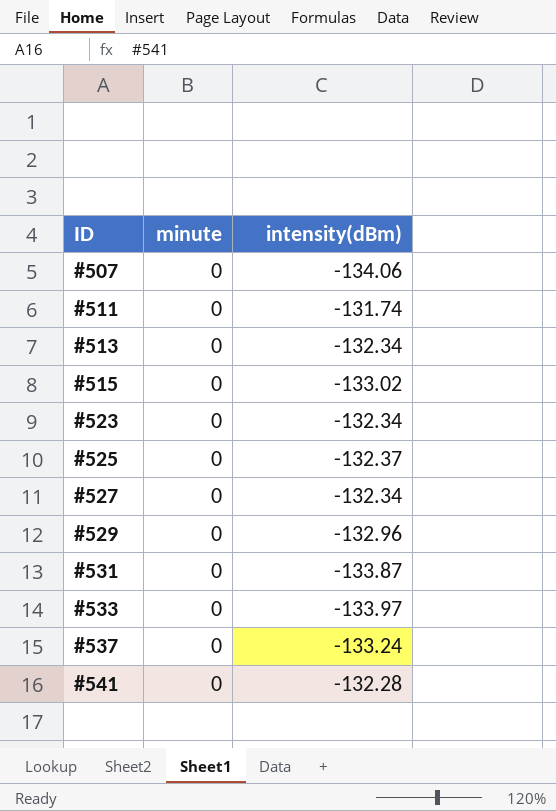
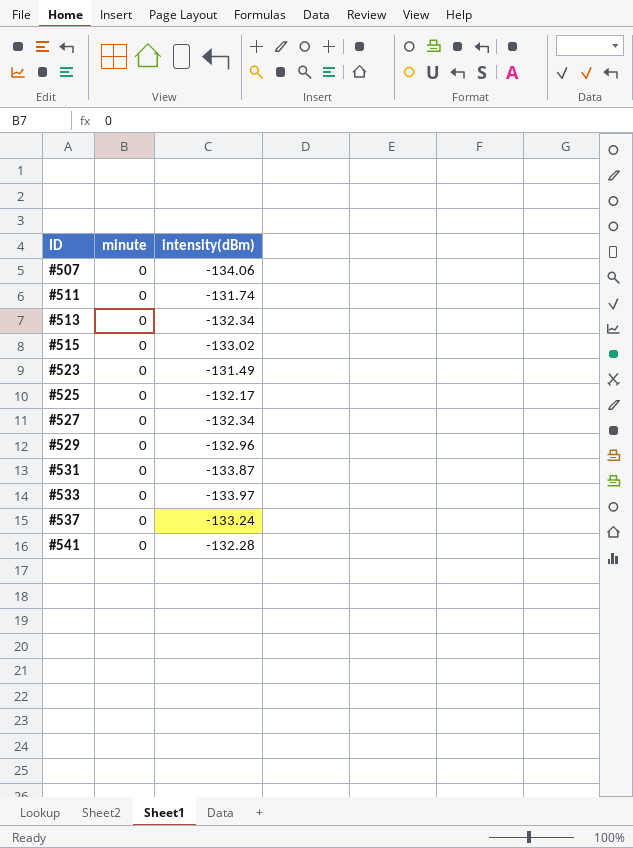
#523 | intensity(dBm): -132.34 -> -131.49
#525 | intensity(dBm): -132.37 -> -132.17

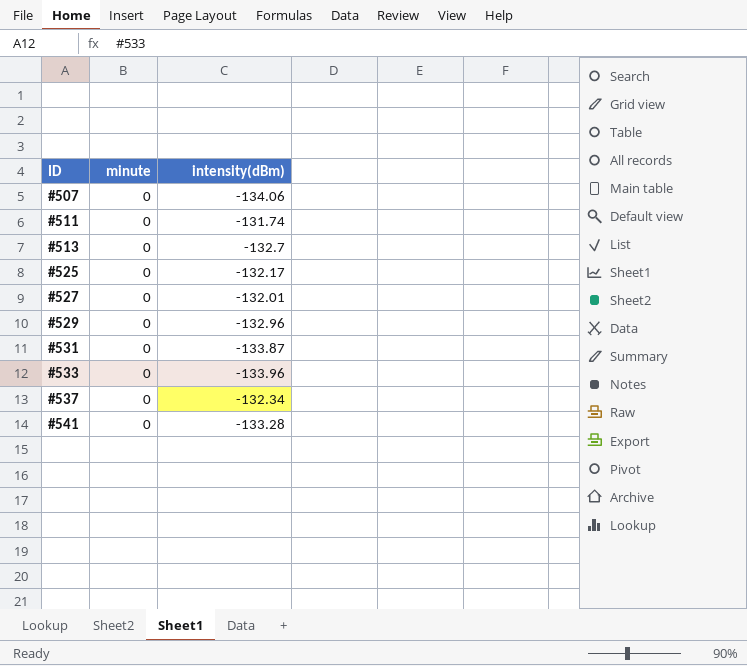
row #515: 0 | -133.02 -> none
row #523: 0 | -131.49 -> none
#513 | intensity(dBm): -132.34 -> -132.7
#527 | intensity(dBm): -132.34 -> -132.01
#533 | intensity(dBm): -133.97 -> -133.96
#537 | intensity(dBm): -133.24 -> -132.34
#541 | intensity(dBm): -132.28 -> -133.28

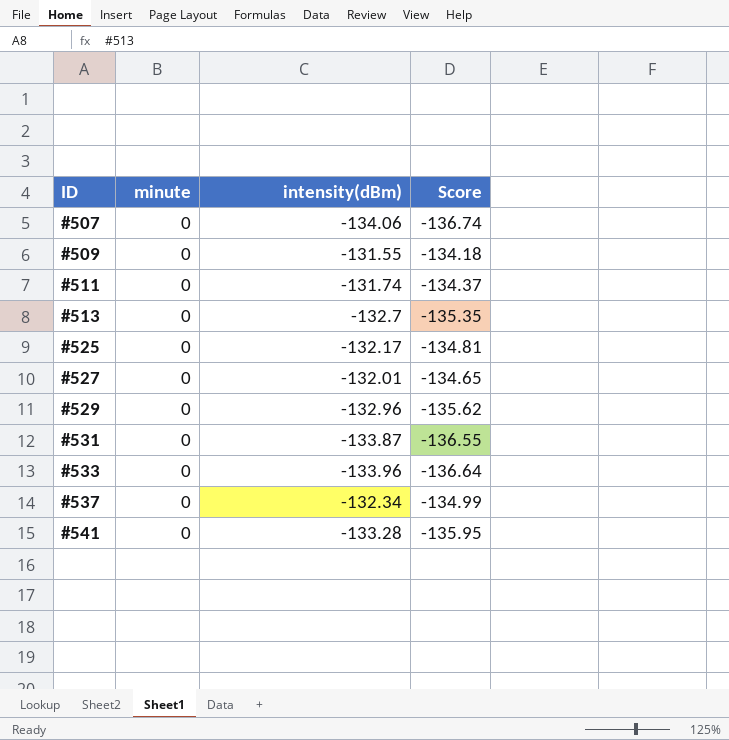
column Score | formula: none -> [intensity(dBm)] * 1.02
row #509: none -> 0 | -131.55 | -134.18

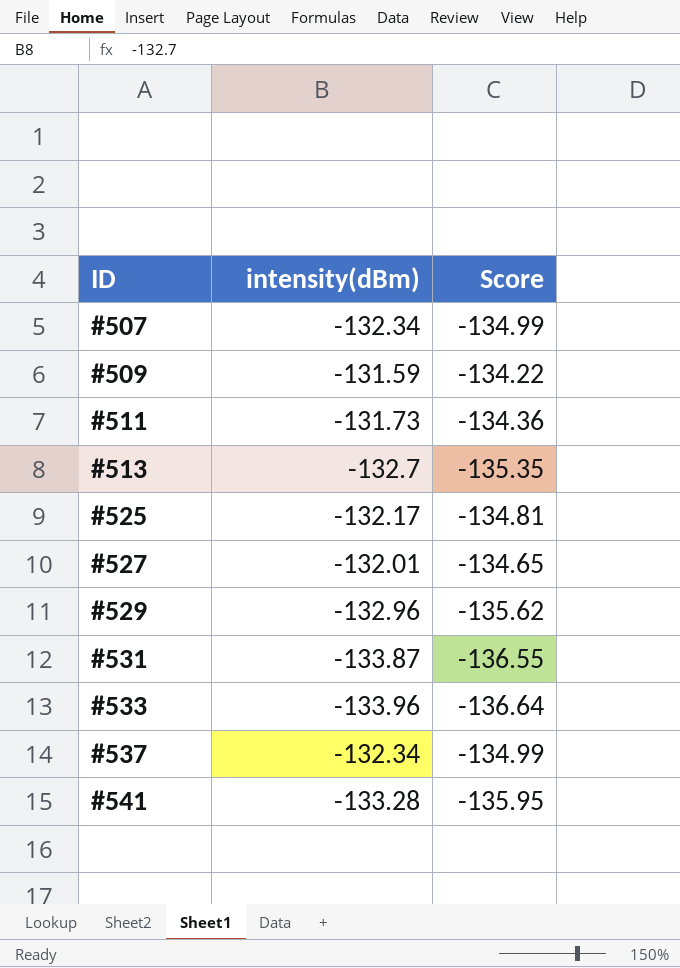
column minute | position: 2 -> none
#507 | intensity(dBm): -134.06 -> -132.34
#507 | Score: -136.74 -> -134.99
#509 | intensity(dBm): -131.55 -> -131.59
#509 | Score: -134.18 -> -134.22
#511 | intensity(dBm): -131.74 -> -131.73
#511 | Score: -134.37 -> -134.36

